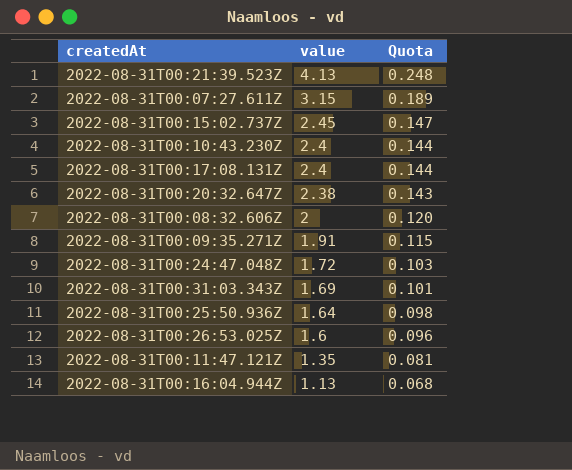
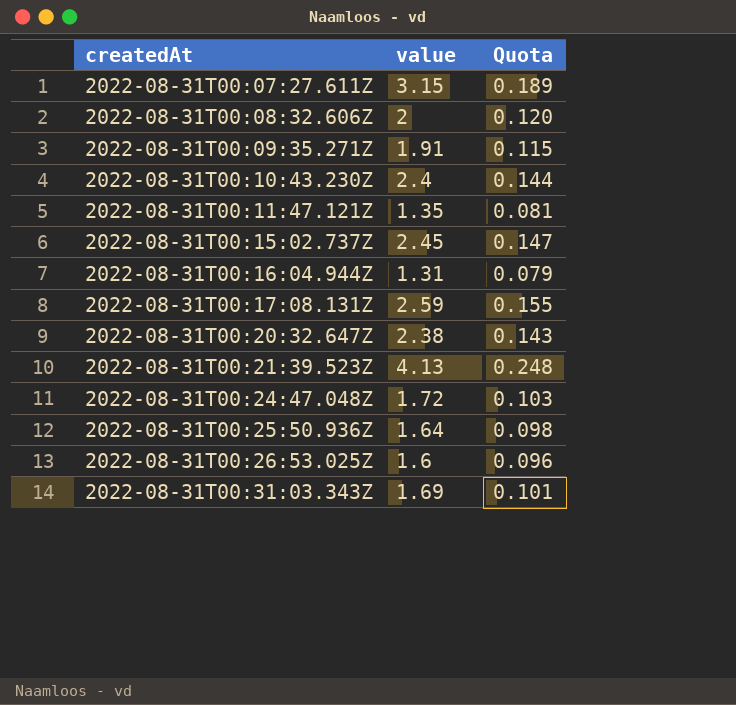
row order: value descending -> createdAt ascending
2022-08-31T00:16:04.944Z | value: 1.13 -> 1.31
2022-08-31T00:16:04.944Z | Quota: 0.068 -> 0.079
2022-08-31T00:17:08.131Z | value: 2.4 -> 2.59
2022-08-31T00:17:08.131Z | Quota: 0.144 -> 0.155

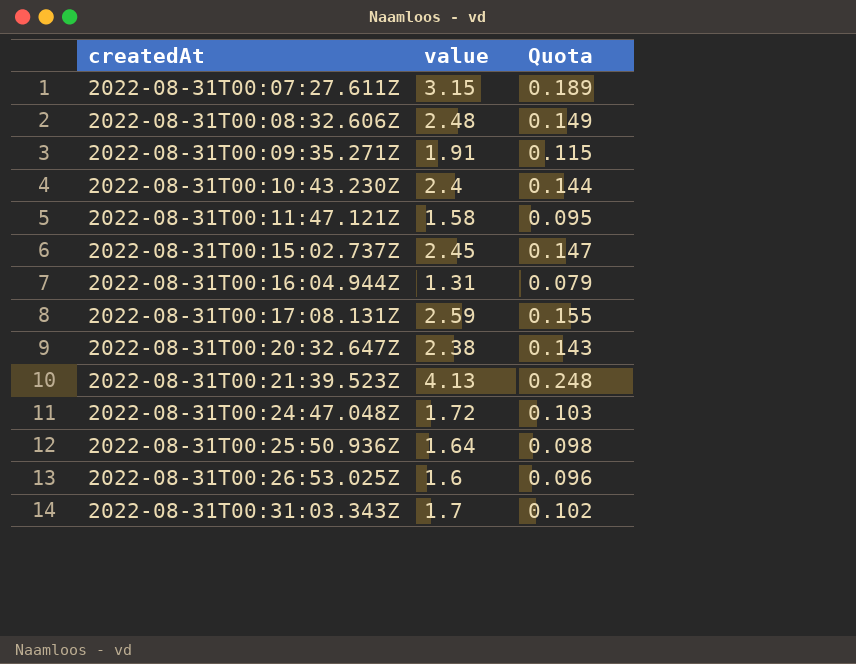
2022-08-31T00:08:32.606Z | value: 2 -> 2.48
2022-08-31T00:08:32.606Z | Quota: 0.120 -> 0.149
2022-08-31T00:11:47.121Z | value: 1.35 -> 1.58
2022-08-31T00:11:47.121Z | Quota: 0.081 -> 0.095
2022-08-31T00:31:03.343Z | value: 1.69 -> 1.7
2022-08-31T00:31:03.343Z | Quota: 0.101 -> 0.102

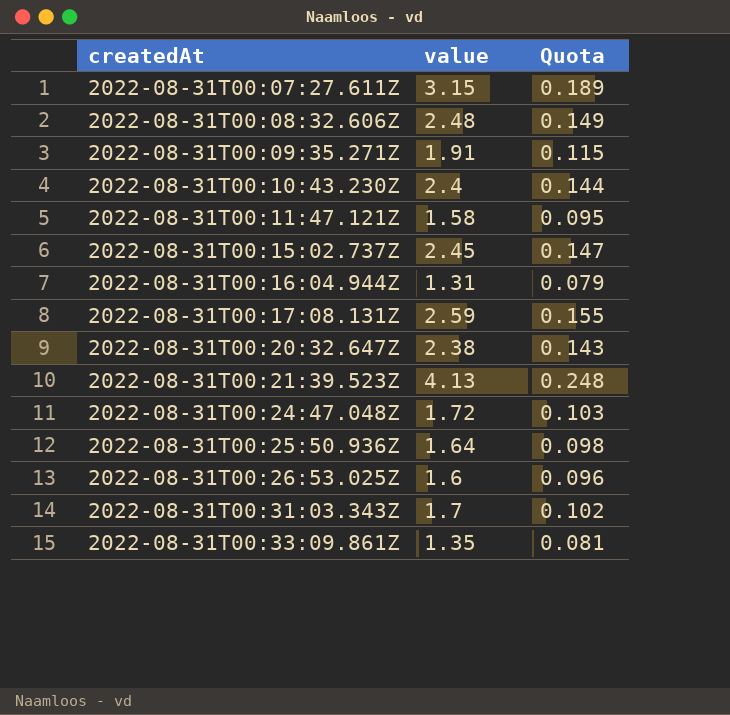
row 2022-08-31T00:33:09.861Z: none -> 1.35 | 0.081

